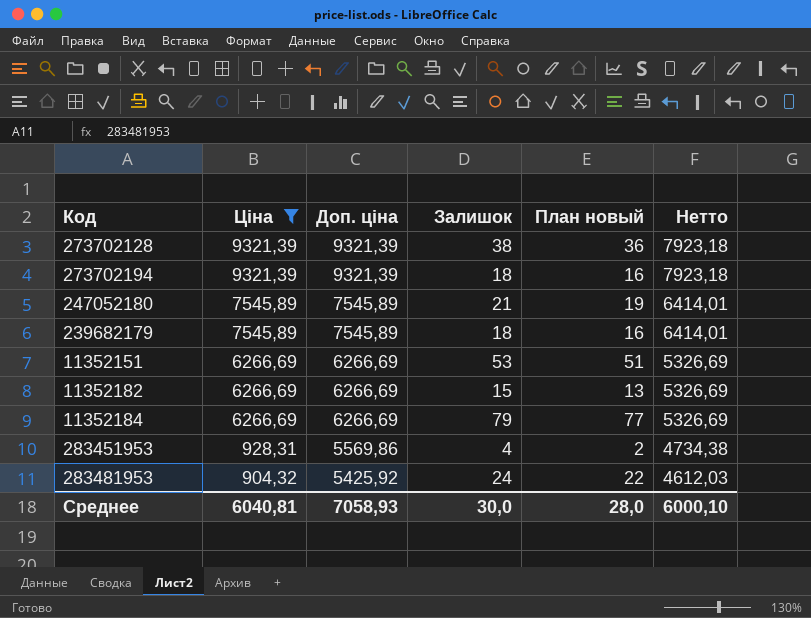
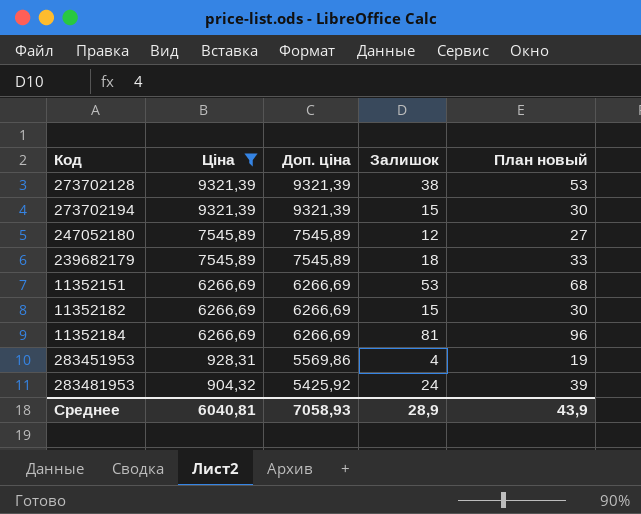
column Нетто | formula: [Доп. ціна] * 0,85 -> none
column План новый | formula: [Залишок] - 2 -> [Залишок] + 15
273702194 | Залишок: 18 -> 15
247052180 | Залишок: 21 -> 12
11352184 | Залишок: 79 -> 81
Среднее | Залишок: 30,0 -> 28,9
Среднее | План новый: 28,0 -> 43,9

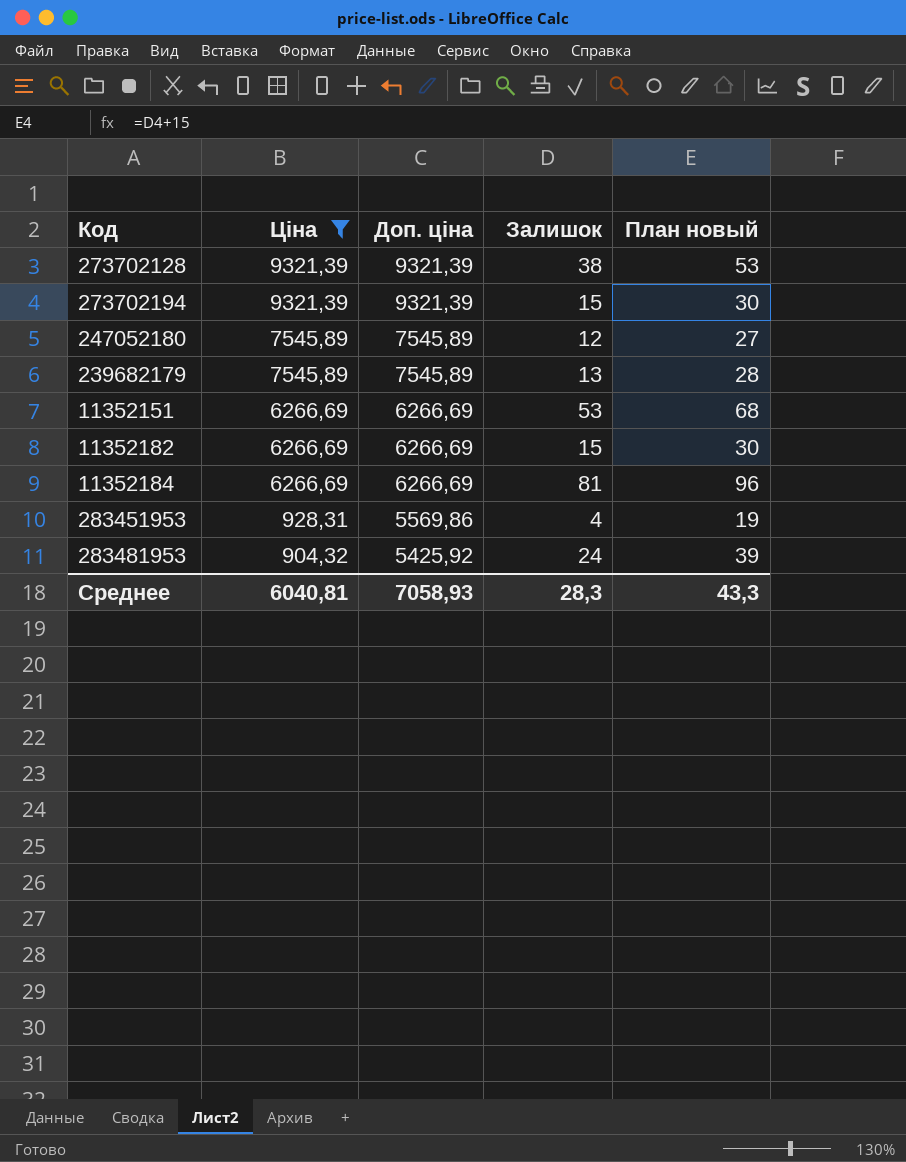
239682179 | Залишок: 18 -> 13
239682179 | План новый: 33 -> 28
Среднее | Залишок: 28,9 -> 28,3
Среднее | План новый: 43,9 -> 43,3

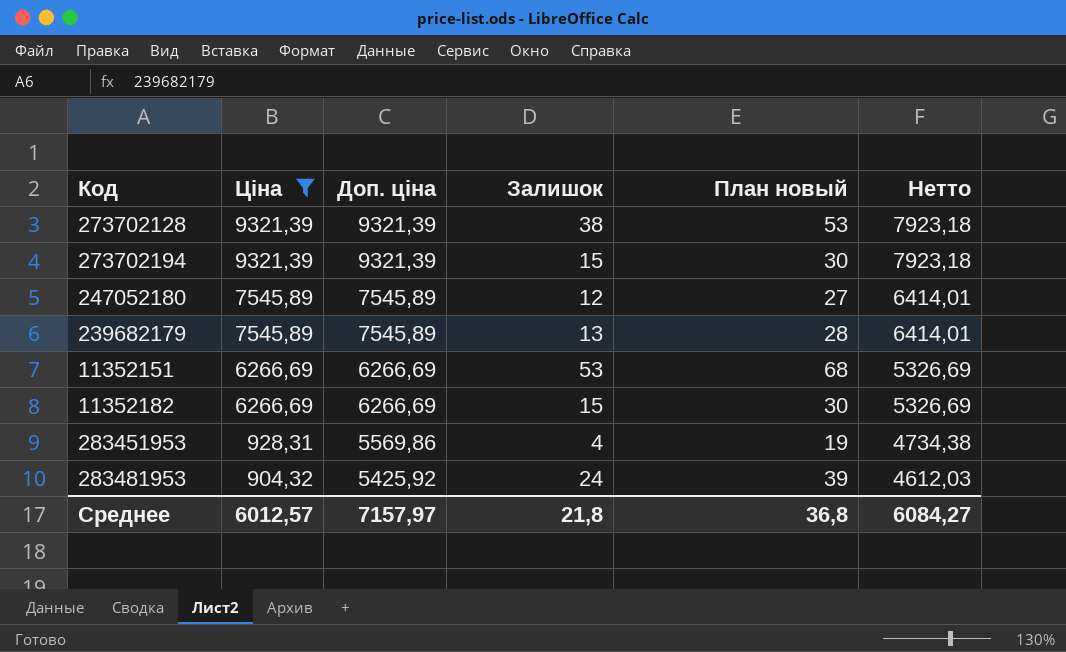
column Нетто | formula: none -> [Доп. ціна] * 0,85
row 11352184: 6266,69 | 6266,69 | 81 | 96 -> none
Среднее | Ціна: 6040,81 -> 6012,57
Среднее | Доп. ціна: 7058,93 -> 7157,97
Среднее | Залишок: 28,3 -> 21,8
Среднее | План новый: 43,3 -> 36,8

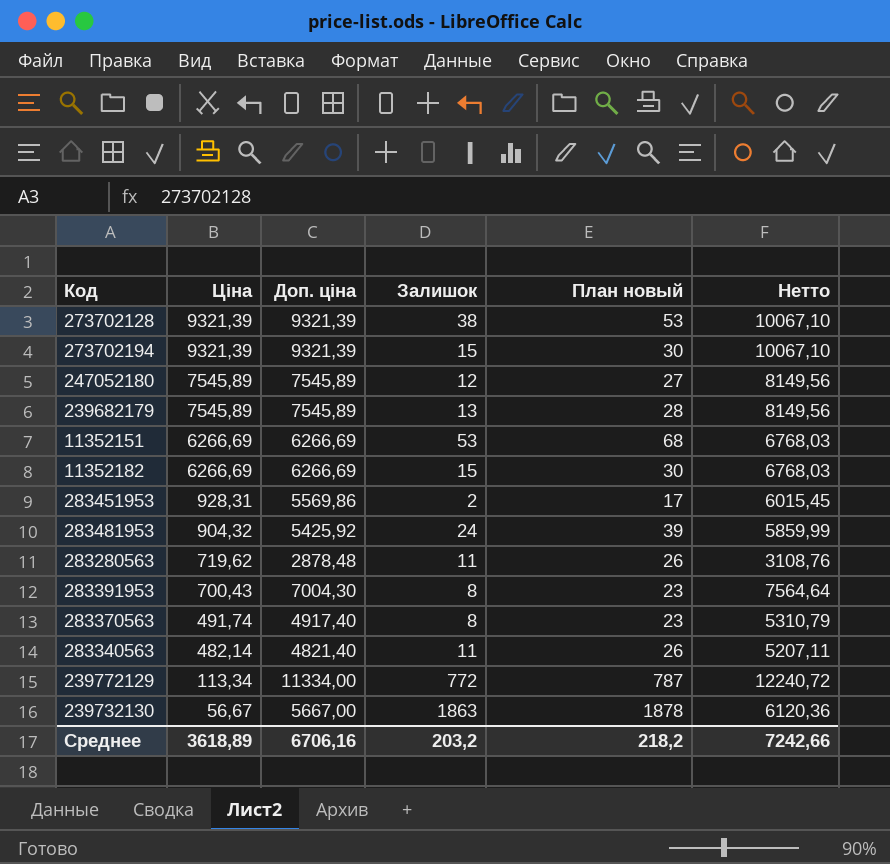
filter: Ціна >= 904,32 -> none
column Нетто | formula: [Доп. ціна] * 0,85 -> [Доп. ціна] * 1,08
283451953 | Залишок: 4 -> 2
283451953 | План новый: 19 -> 17
Среднее | Ціна: 6012,57 -> 3618,89
Среднее | Доп. ціна: 7157,97 -> 6706,16
Среднее | Залишок: 21,8 -> 203,2
Среднее | План новый: 36,8 -> 218,2
Среднее | Нетто: 6084,27 -> 7242,66

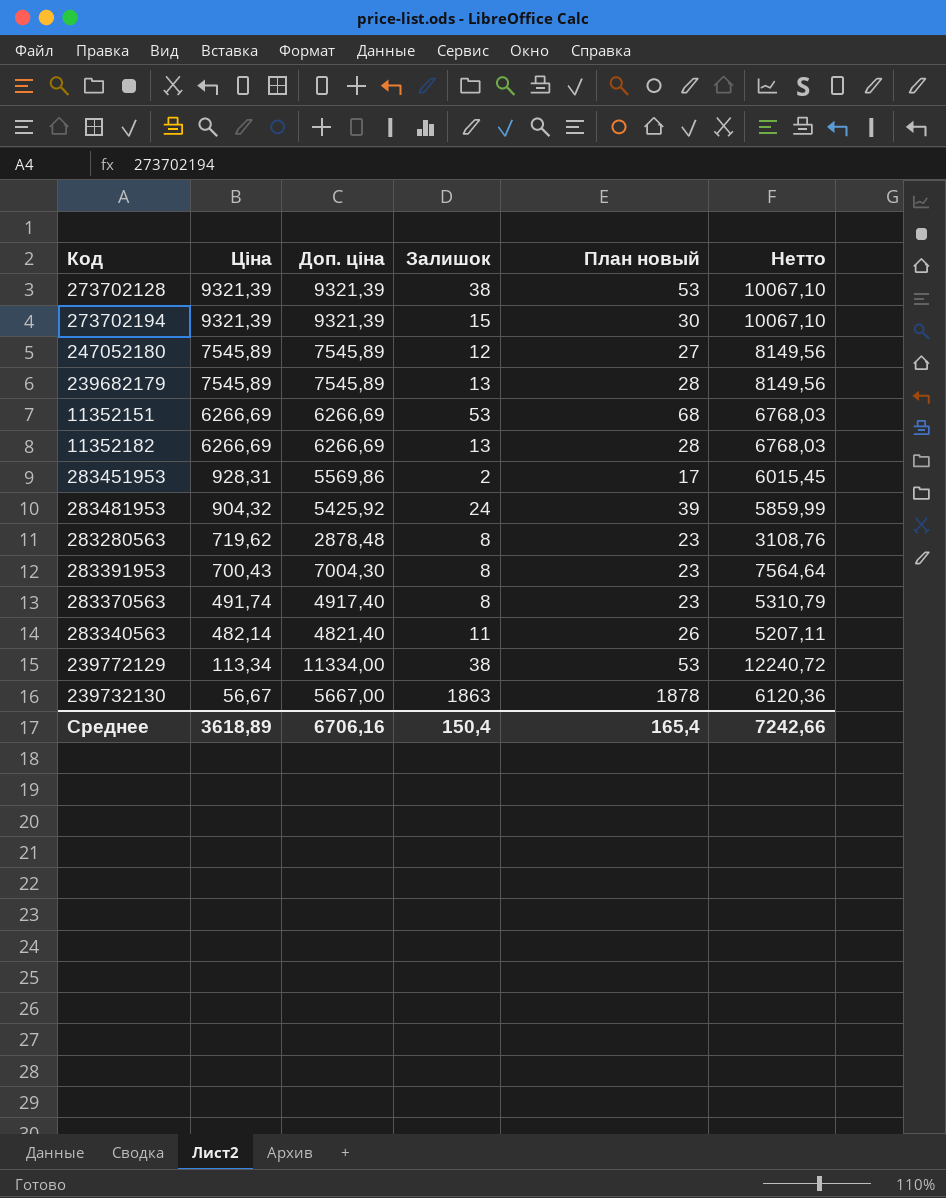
11352182 | Залишок: 15 -> 13
11352182 | План новый: 30 -> 28
283280563 | Залишок: 11 -> 8
283280563 | План новый: 26 -> 23
239772129 | Залишок: 772 -> 38
239772129 | План новый: 787 -> 53
Среднее | Залишок: 203,2 -> 150,4
Среднее | План новый: 218,2 -> 165,4

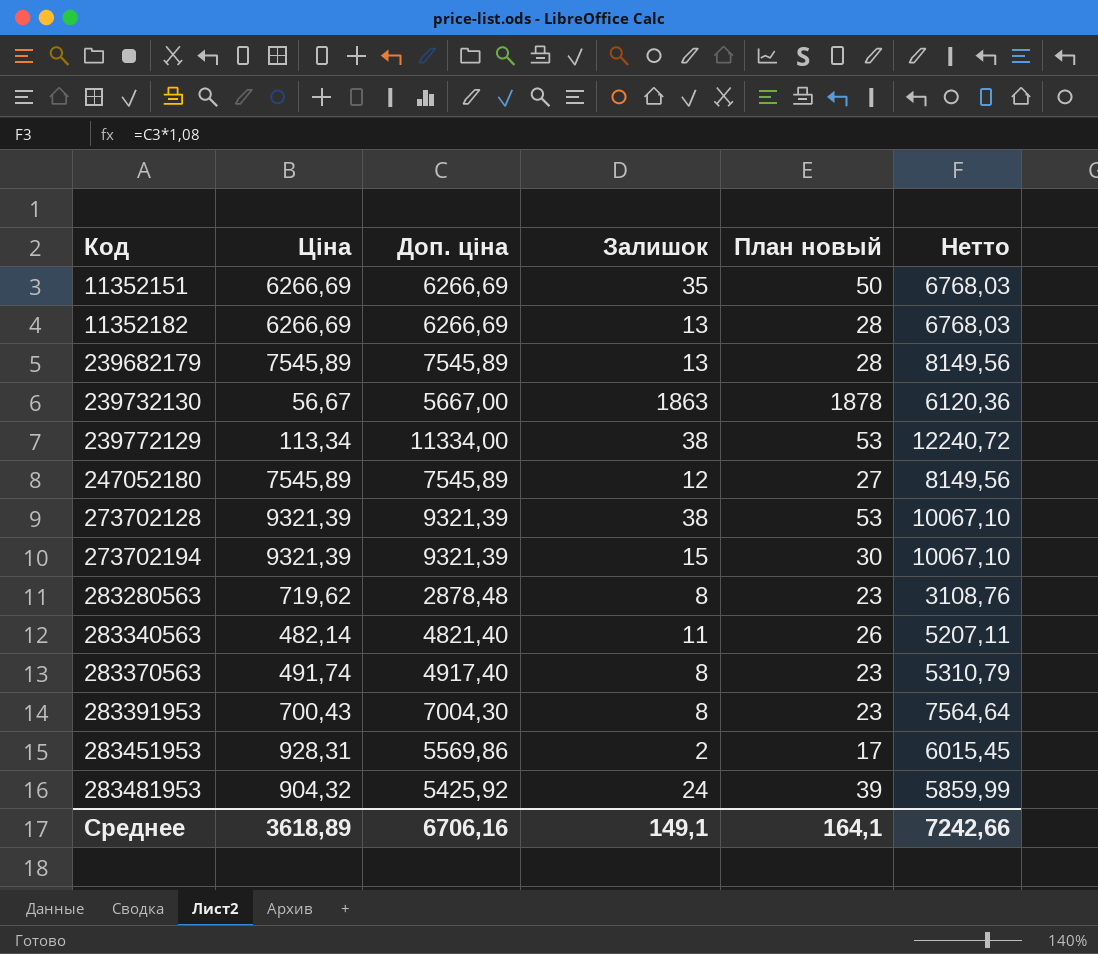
row order: Ціна descending -> Код ascending
11352151 | Залишок: 53 -> 35
11352151 | План новый: 68 -> 50
Среднее | Залишок: 150,4 -> 149,1
Среднее | План новый: 165,4 -> 164,1

